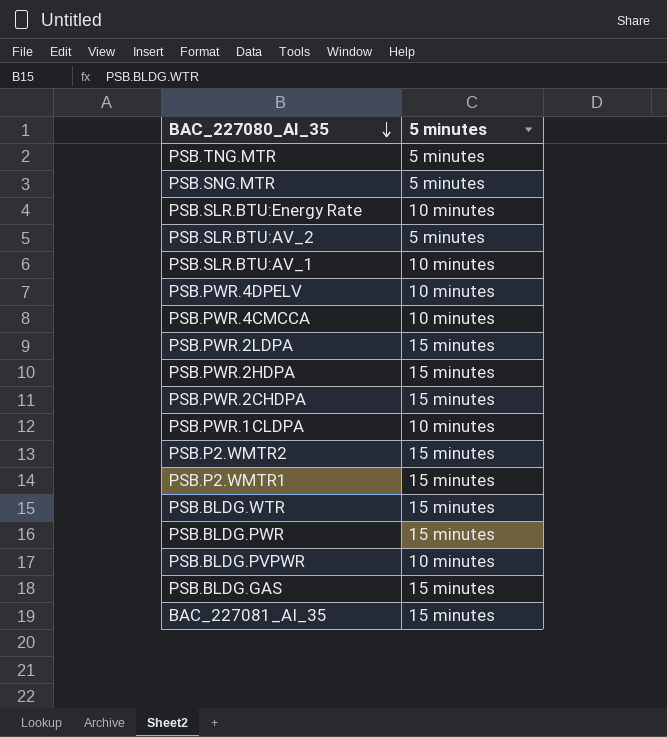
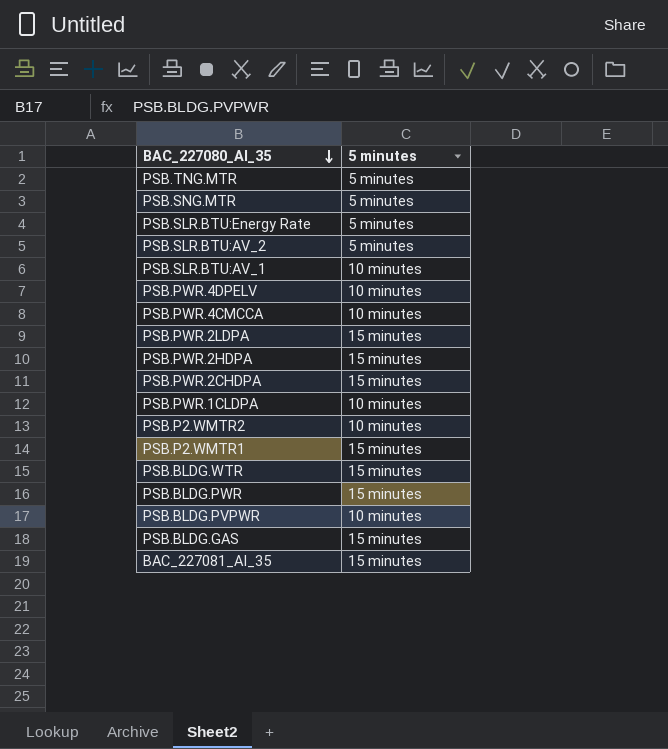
PSB.SLR.BTU:Energy Rate | 5 minutes: 10 minutes -> 5 minutes
PSB.P2.WMTR2 | 5 minutes: 15 minutes -> 10 minutes

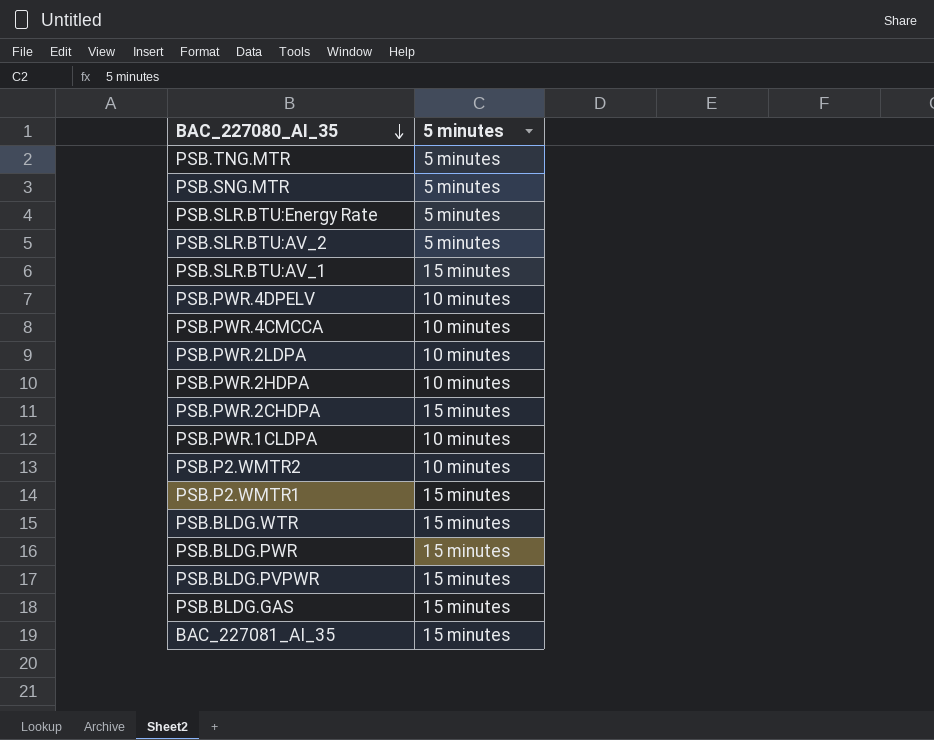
PSB.SLR.BTU:AV_1 | 5 minutes: 10 minutes -> 15 minutes
PSB.PWR.2LDPA | 5 minutes: 15 minutes -> 10 minutes
PSB.PWR.2HDPA | 5 minutes: 15 minutes -> 10 minutes
PSB.BLDG.PVPWR | 5 minutes: 10 minutes -> 15 minutes

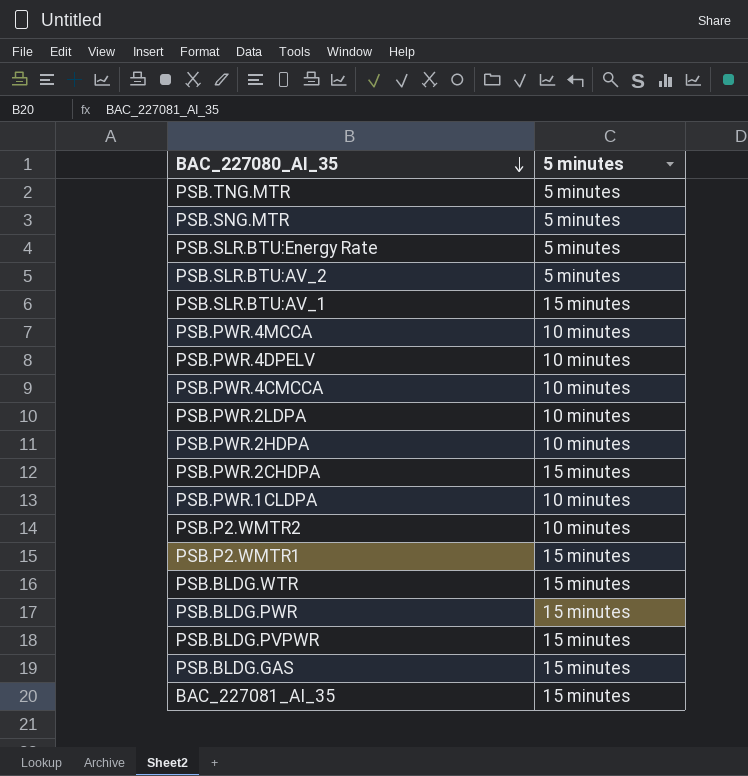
row PSB.PWR.4MCCA: none -> 10 minutes

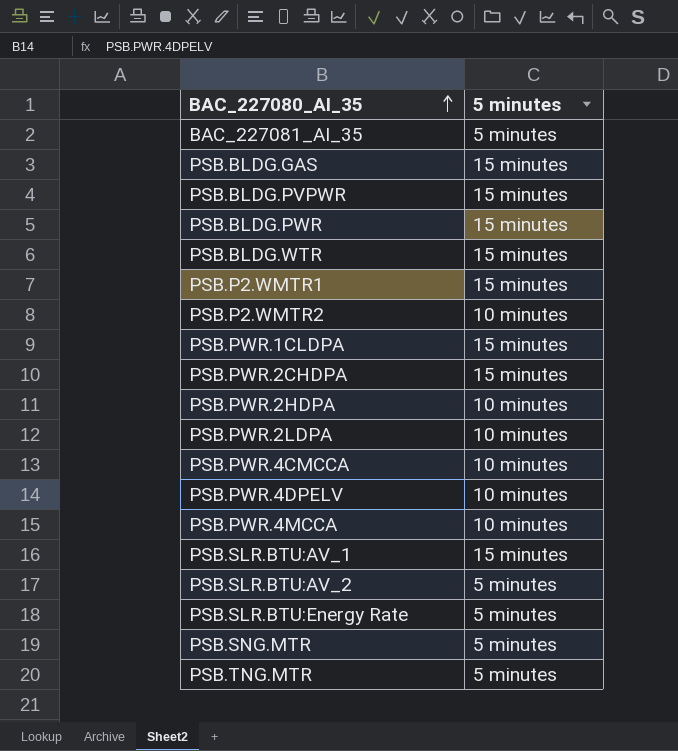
row order: BAC_227080_AI_35 descending -> BAC_227080_AI_35 ascending
BAC_227081_AI_35 | 5 minutes: 15 minutes -> 5 minutes
PSB.PWR.1CLDPA | 5 minutes: 10 minutes -> 15 minutes

